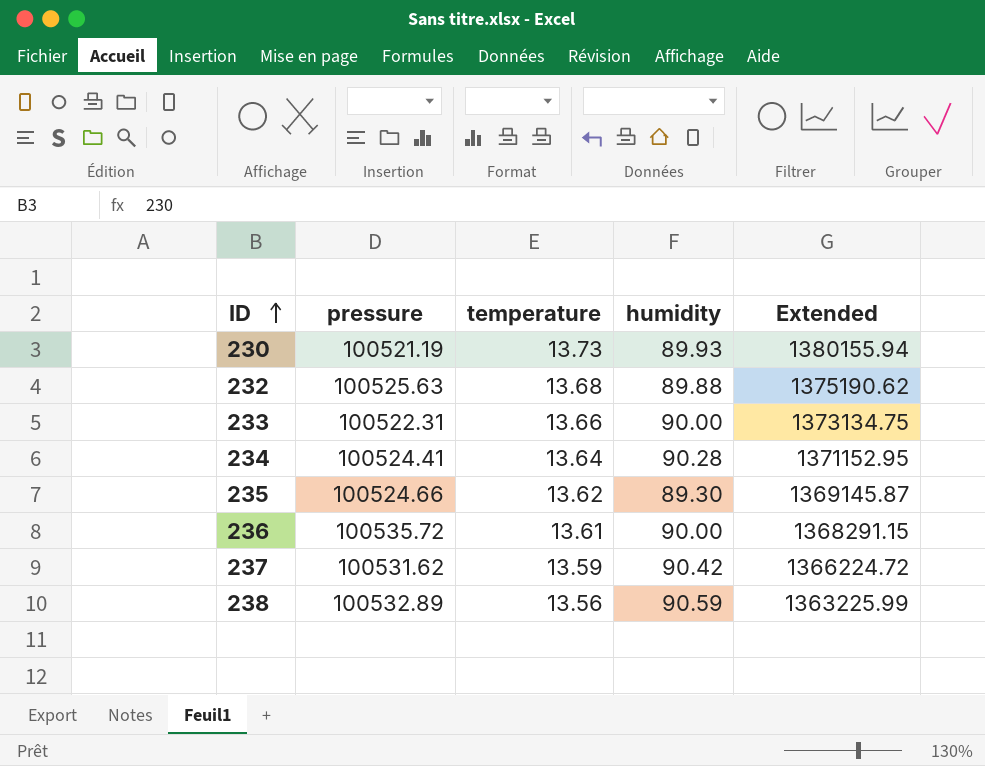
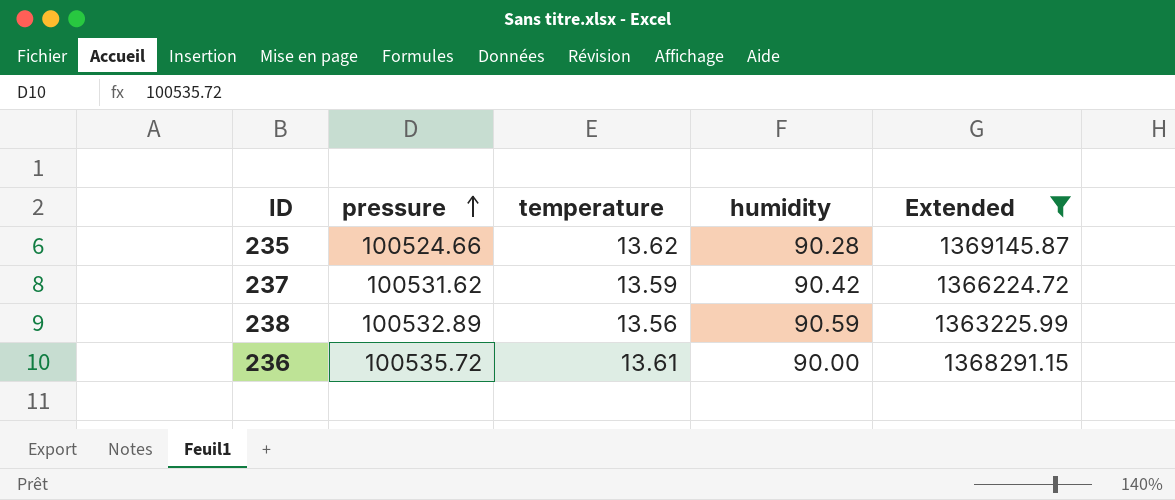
filter: none -> Extended <= 1369145.87
row order: ID ascending -> pressure ascending
235 | humidity: 89.30 -> 90.28

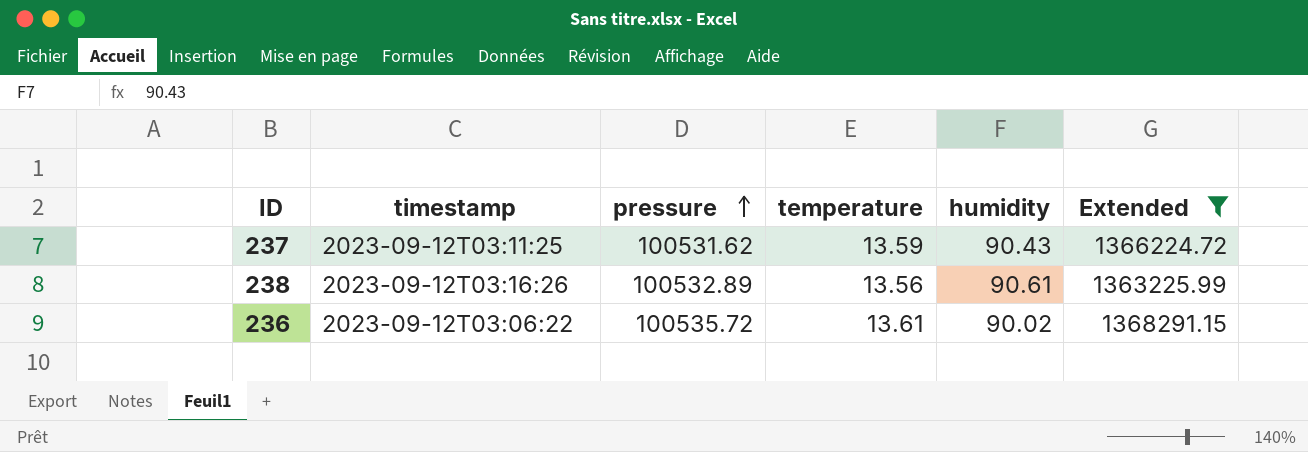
column timestamp | position: none -> 2
row 235: 100524.66 | 13.62 | 90.28 | 1369145.87 -> none
237 | humidity: 90.42 -> 90.43
238 | humidity: 90.59 -> 90.61
236 | humidity: 90.00 -> 90.02

